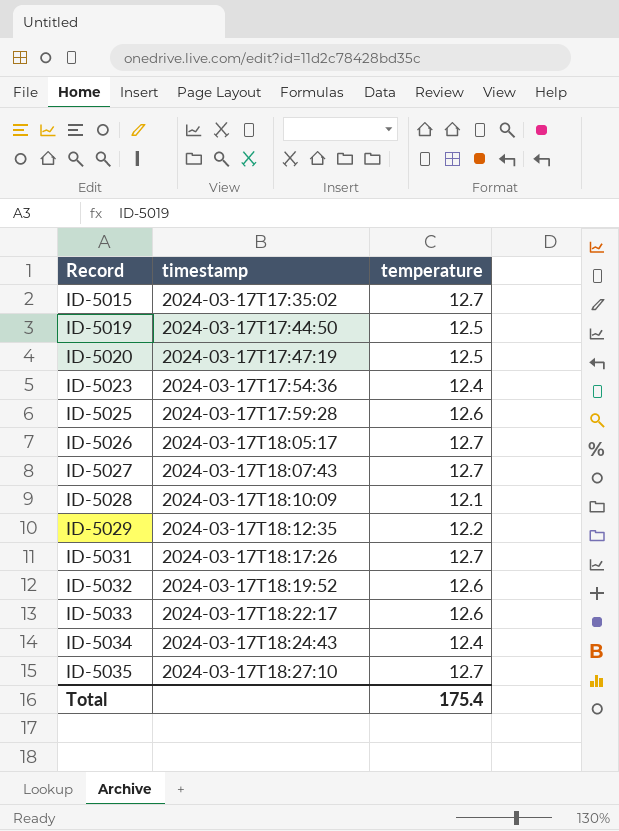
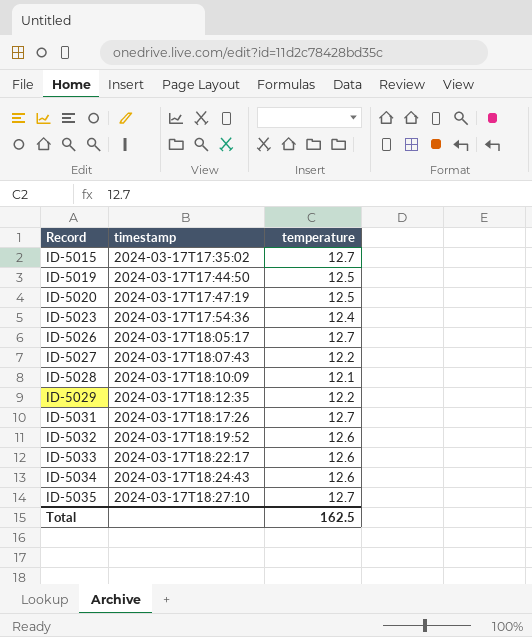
row ID-5025: 2024-03-17T17:59:28 | 12.6 -> none
ID-5027 | temperature: 12.7 -> 12.2
ID-5034 | temperature: 12.4 -> 12.6
Total | temperature: 175.4 -> 162.5

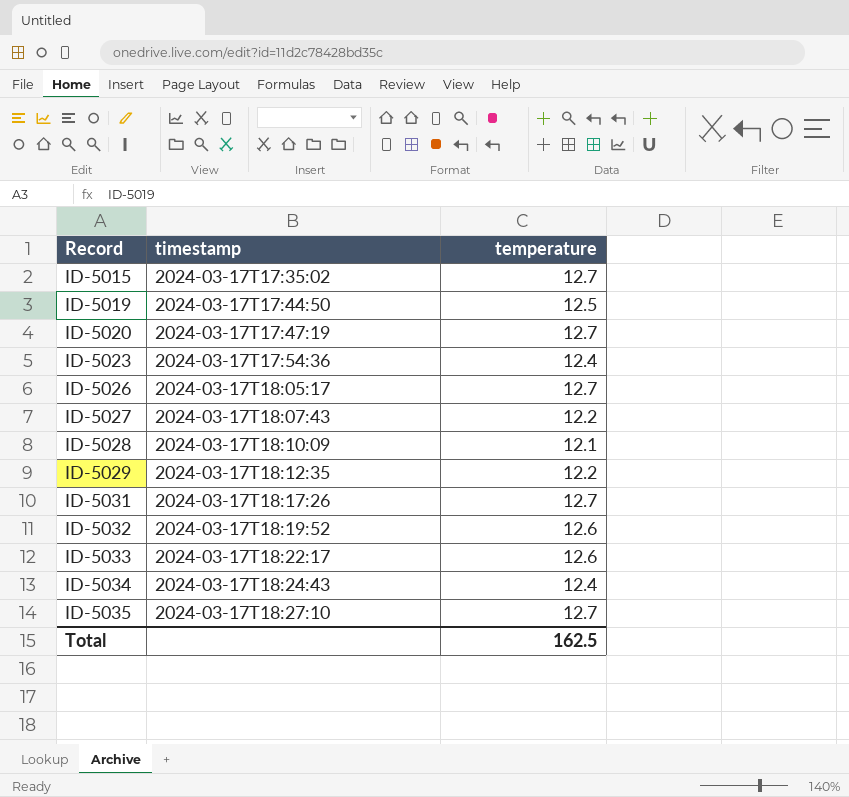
ID-5020 | temperature: 12.5 -> 12.7
ID-5034 | temperature: 12.6 -> 12.4

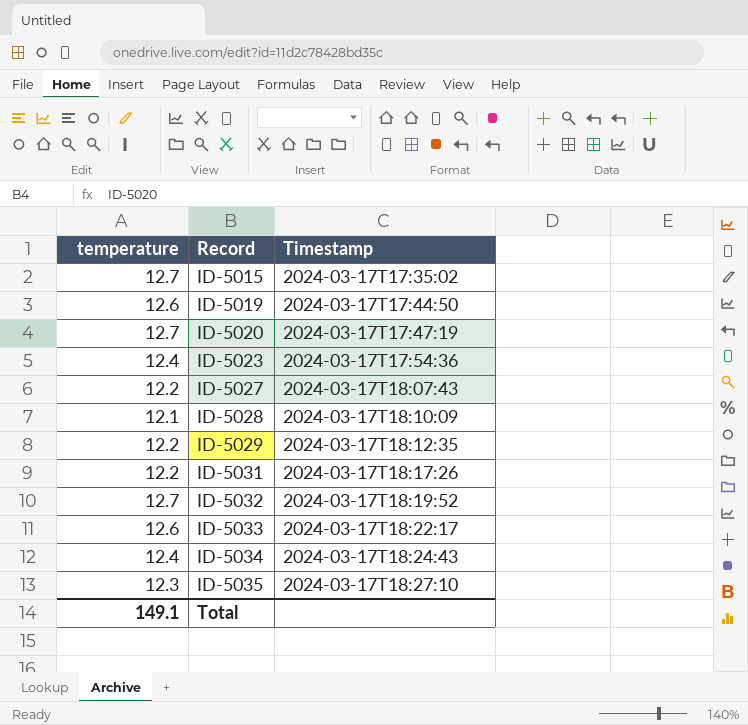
column temperature | position: 3 -> 1
column name: timestamp -> Timestamp
row ID-5026: 2024-03-17T18:05:17 | 12.7 -> none
ID-5019 | temperature: 12.5 -> 12.6
ID-5031 | temperature: 12.7 -> 12.2
ID-5032 | temperature: 12.6 -> 12.7
ID-5035 | temperature: 12.7 -> 12.3
Total | temperature: 162.5 -> 149.1

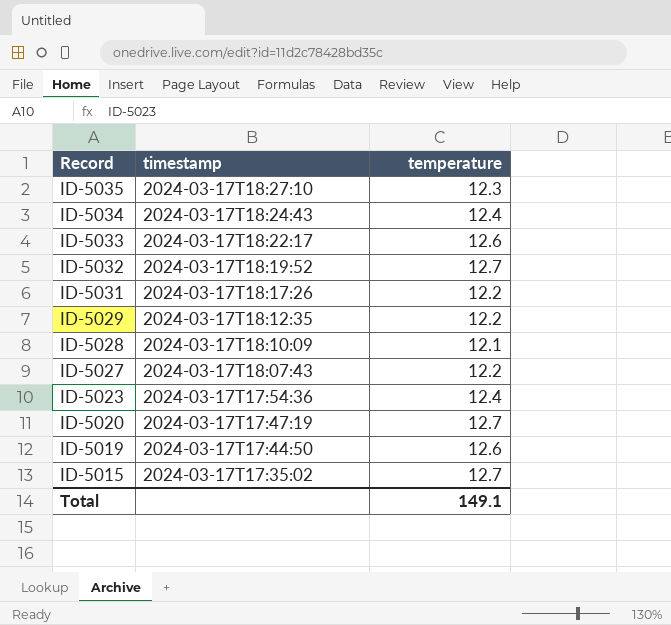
row order: Record ascending -> Record descending
column name: Timestamp -> timestamp
column temperature | position: 1 -> 3

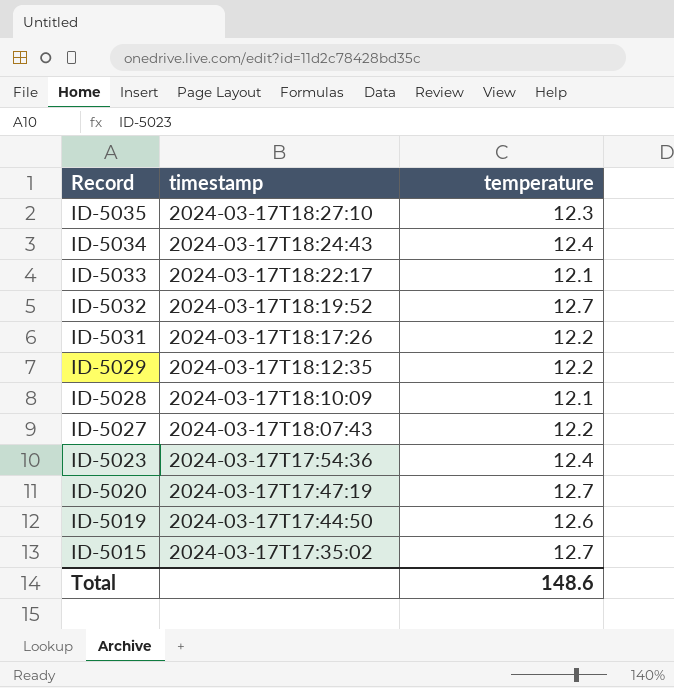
ID-5033 | temperature: 12.6 -> 12.1
Total | temperature: 149.1 -> 148.6

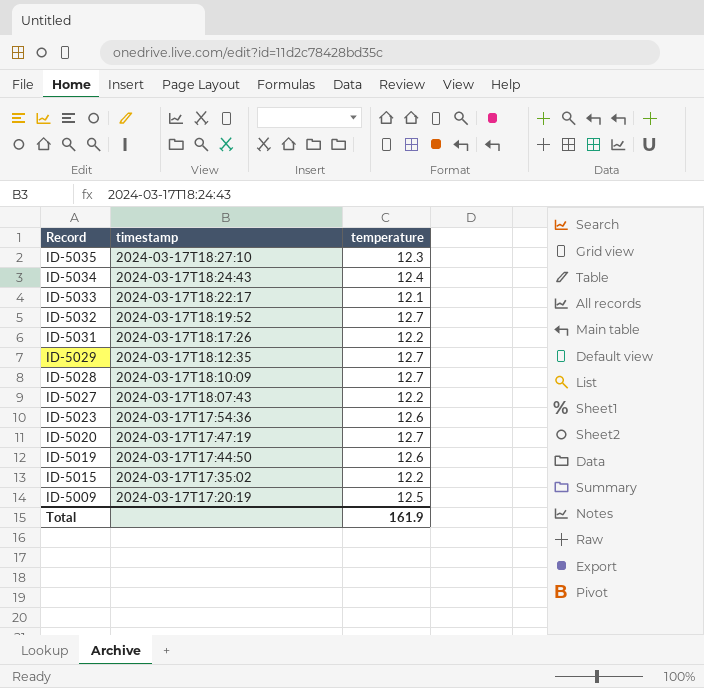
ID-5029 | temperature: 12.2 -> 12.7
ID-5028 | temperature: 12.1 -> 12.7
ID-5023 | temperature: 12.4 -> 12.6
ID-5015 | temperature: 12.7 -> 12.2
row ID-5009: none -> 2024-03-17T17:20:19 | 12.5
Total | temperature: 148.6 -> 161.9

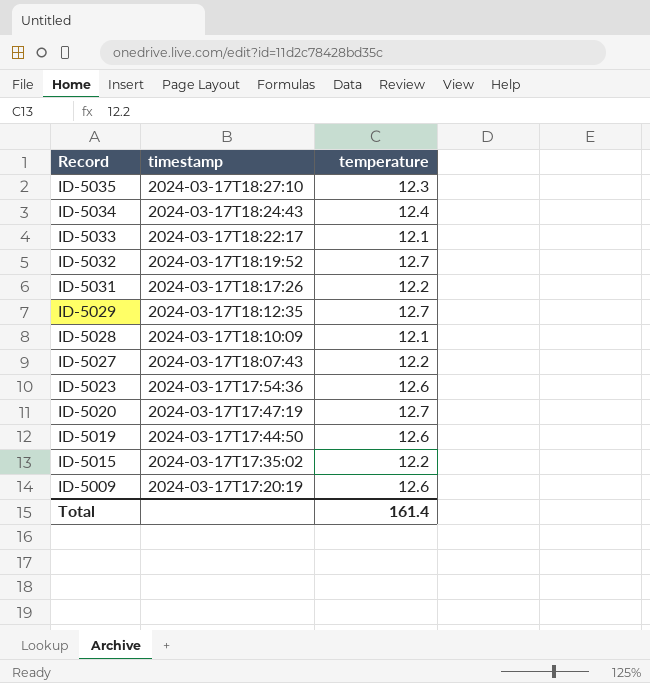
ID-5028 | temperature: 12.7 -> 12.1
ID-5009 | temperature: 12.5 -> 12.6
Total | temperature: 161.9 -> 161.4

